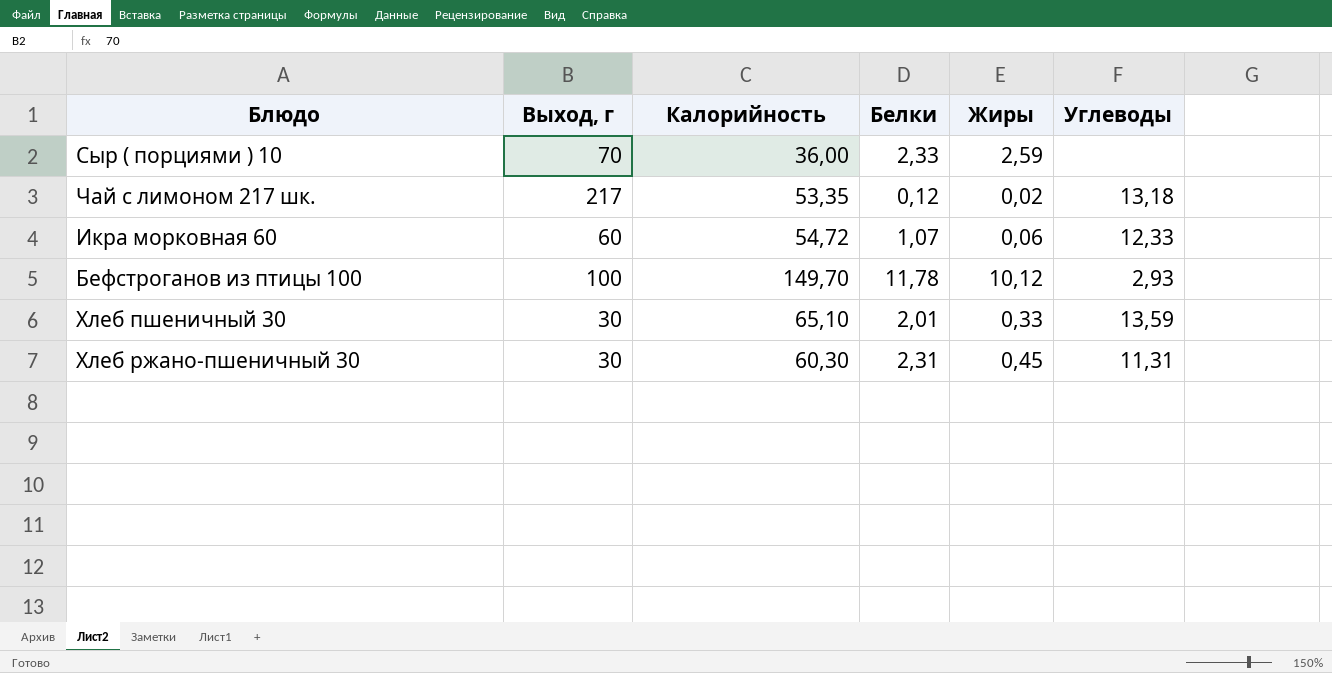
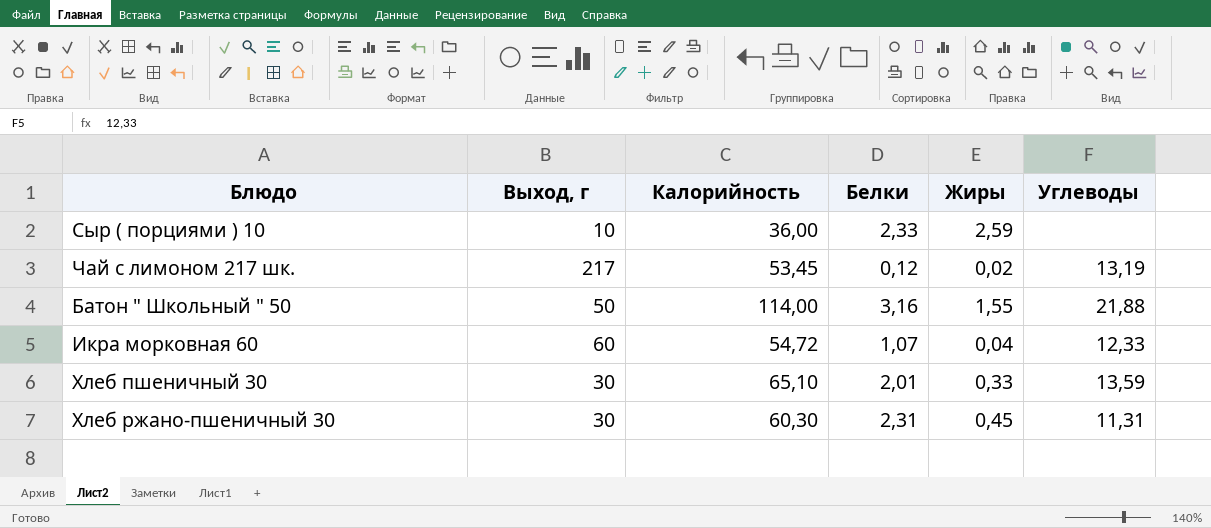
row Бефстроганов из птицы 100: 100 | 149,70 | 11,78 | 10,12 | 2,93 -> none
Сыр ( порциями ) 10 | Выход, г: 70 -> 10
Чай с лимоном 217 шк. | Калорийность: 53,35 -> 53,45
Чай с лимоном 217 шк. | Углеводы: 13,18 -> 13,19
row Батон " Школьный " 50: none -> 50 | 114,00 | 3,16 | 1,55 | 21,88
Икра морковная 60 | Жиры: 0,06 -> 0,04

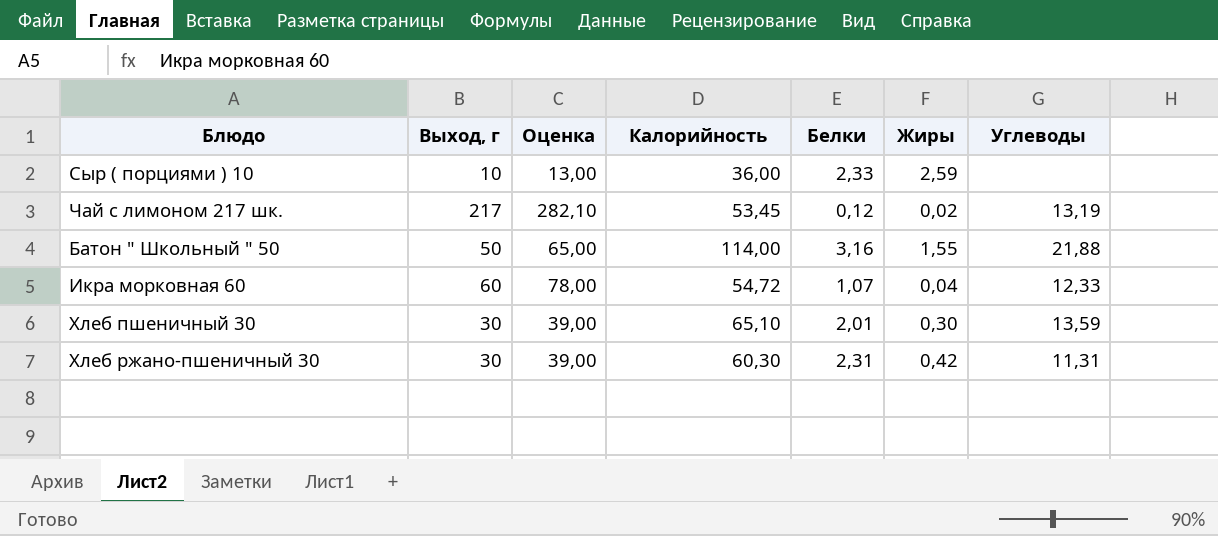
column Оценка | formula: none -> [Выход, г] * 1,3
Хлеб пшеничный 30 | Жиры: 0,33 -> 0,30
Хлеб ржано-пшеничный 30 | Жиры: 0,45 -> 0,42

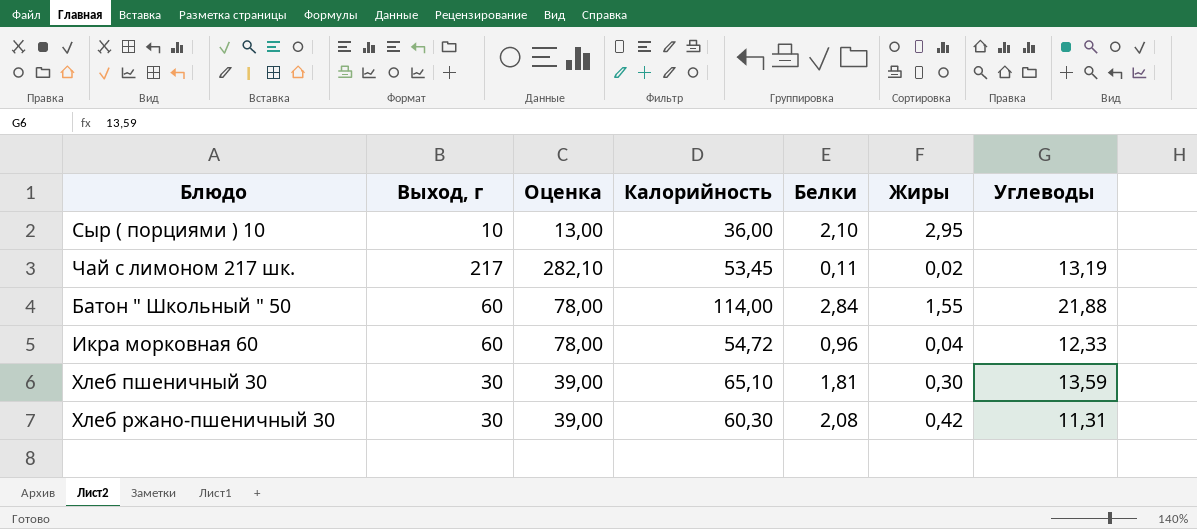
Сыр ( порциями ) 10 | Белки: 2,33 -> 2,10
Сыр ( порциями ) 10 | Жиры: 2,59 -> 2,95
Чай с лимоном 217 шк. | Белки: 0,12 -> 0,11
Батон " Школьный " 50 | Выход, г: 50 -> 60
Батон " Школьный " 50 | Оценка: 65,00 -> 78,00
Батон " Школьный " 50 | Белки: 3,16 -> 2,84
Икра морковная 60 | Белки: 1,07 -> 0,96
Хлеб пшеничный 30 | Белки: 2,01 -> 1,81
Хлеб ржано-пшеничный 30 | Белки: 2,31 -> 2,08

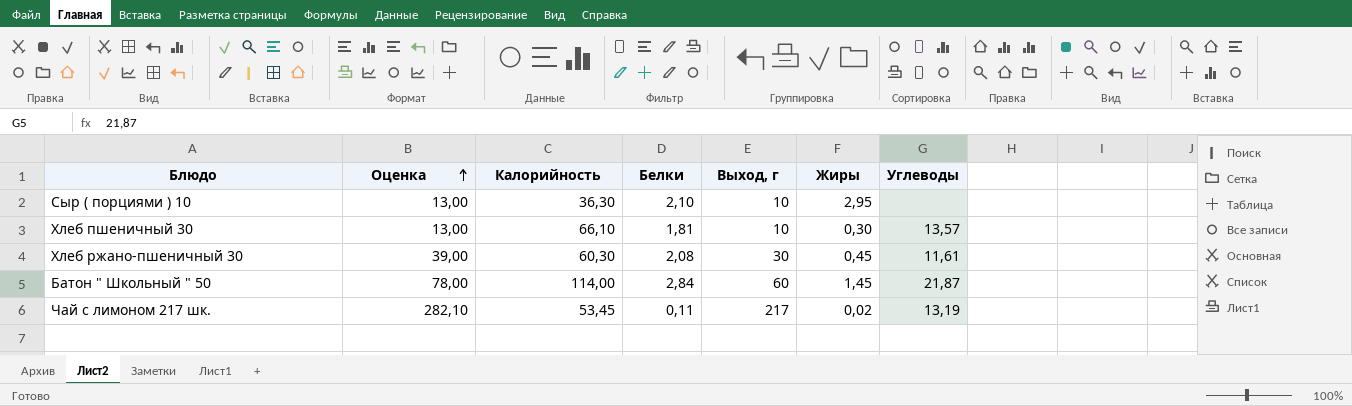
row order: none -> Оценка ascending
column Выход, г | position: 2 -> 5
row Икра морковная 60: 60 | 78,00 | 54,72 | 0,96 | 0,04 | 12,33 -> none
Сыр ( порциями ) 10 | Калорийность: 36,00 -> 36,30
Хлеб пшеничный 30 | Оценка: 39,00 -> 13,00
Хлеб пшеничный 30 | Калорийность: 65,10 -> 66,10
Хлеб пшеничный 30 | Выход, г: 30 -> 10
Хлеб пшеничный 30 | Углеводы: 13,59 -> 13,57
Хлеб ржано-пшеничный 30 | Жиры: 0,42 -> 0,45
Хлеб ржано-пшеничный 30 | Углеводы: 11,31 -> 11,61
Батон " Школьный " 50 | Жиры: 1,55 -> 1,45
Батон " Школьный " 50 | Углеводы: 21,88 -> 21,87

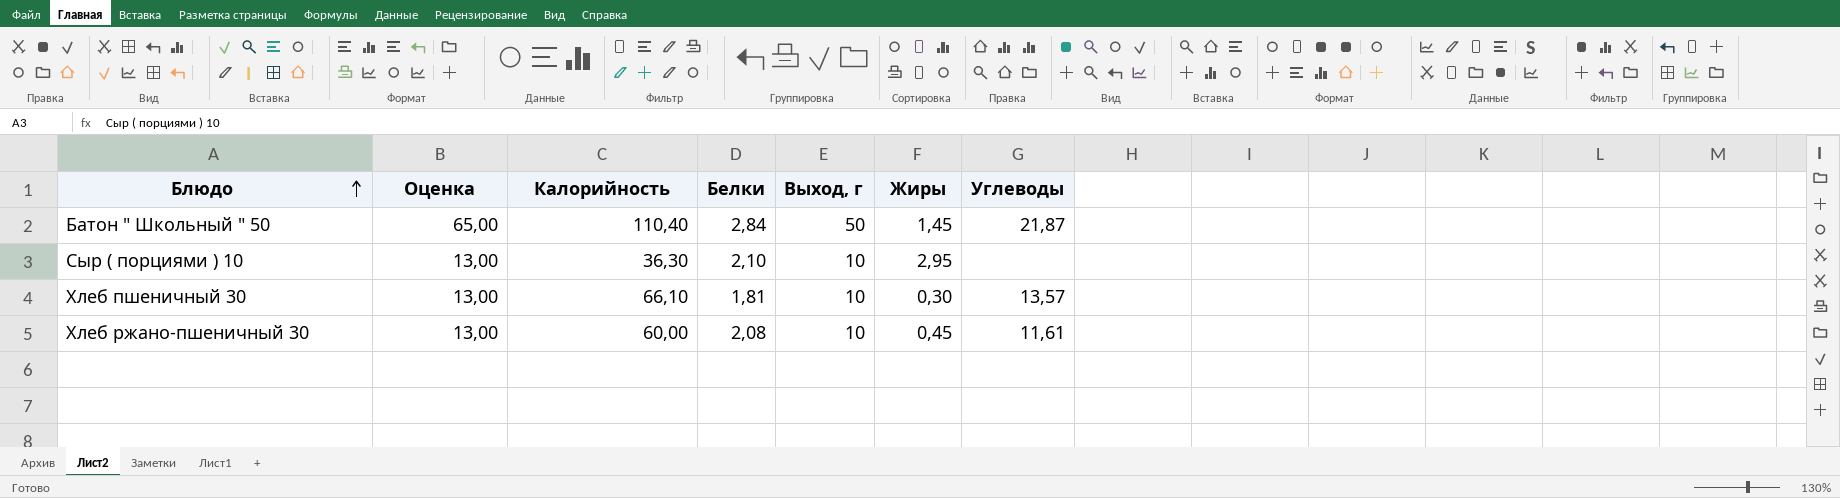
row order: Оценка ascending -> Блюдо ascending
row Чай с лимоном 217 шк.: 282,10 | 53,45 | 0,11 | 217 | 0,02 | 13,19 -> none
Батон " Школьный " 50 | Оценка: 78,00 -> 65,00
Батон " Школьный " 50 | Калорийность: 114,00 -> 110,40
Батон " Школьный " 50 | Выход, г: 60 -> 50
Хлеб ржано-пшеничный 30 | Оценка: 39,00 -> 13,00
Хлеб ржано-пшеничный 30 | Калорийность: 60,30 -> 60,00
Хлеб ржано-пшеничный 30 | Выход, г: 30 -> 10

